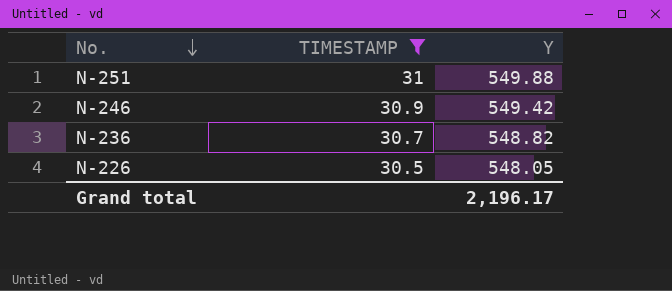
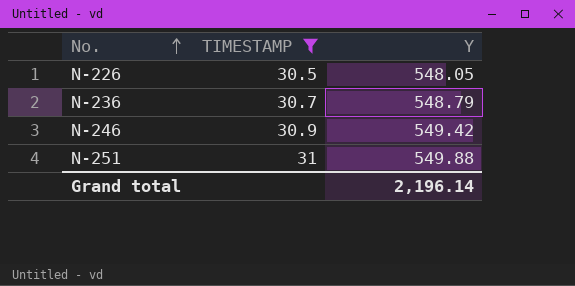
row order: No. descending -> No. ascending
N-236 | Y: 548.82 -> 548.79
Grand total | Y: 2,196.17 -> 2,196.14

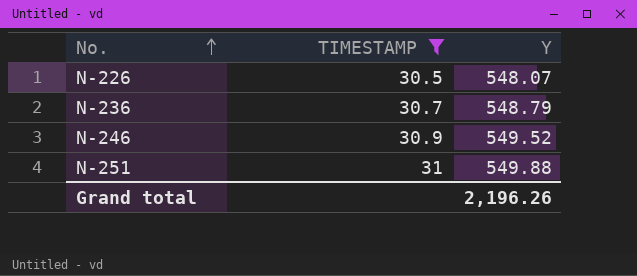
N-226 | Y: 548.05 -> 548.07
N-246 | Y: 549.42 -> 549.52
Grand total | Y: 2,196.14 -> 2,196.26

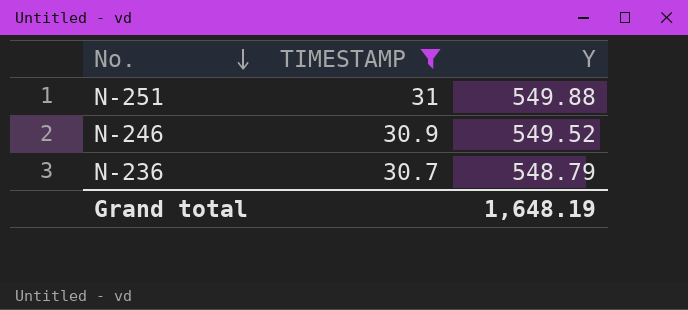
row order: No. ascending -> No. descending
row N-226: 30.5 | 548.07 -> none
Grand total | Y: 2,196.26 -> 1,648.19

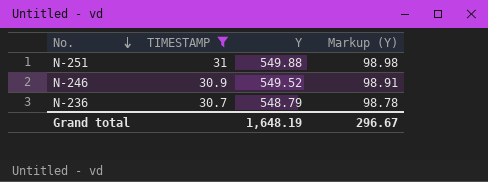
column Markup (Y) | formula: none -> [Y] * 0.18

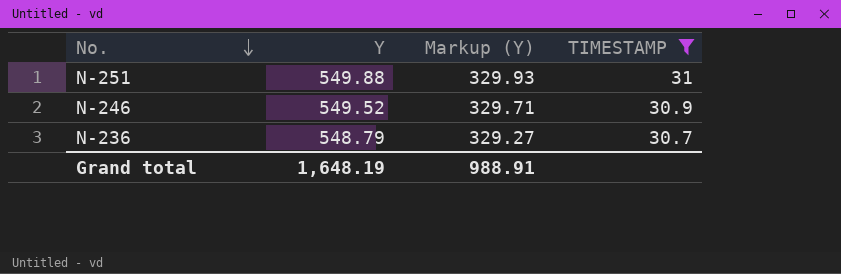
column Markup (Y) | formula: [Y] * 0.18 -> [Y] * 0.6
column TIMESTAMP | position: 2 -> 4
Grand total | Markup (Y): 296.67 -> 988.91

